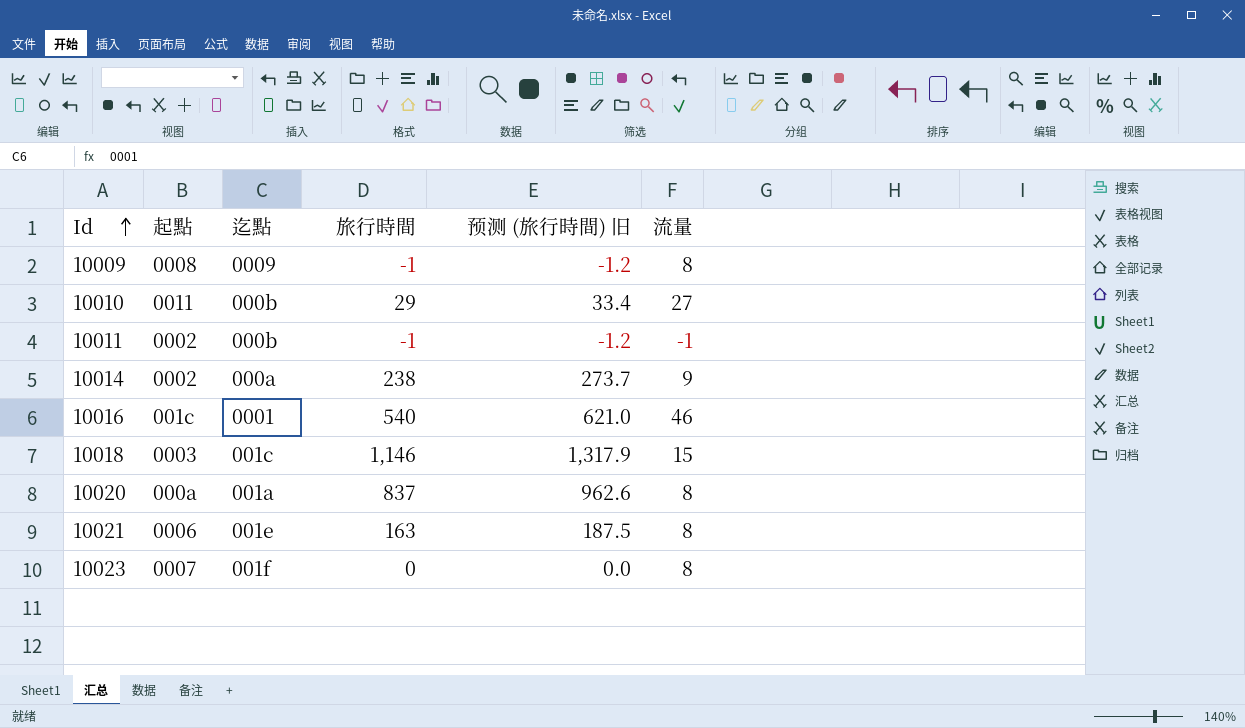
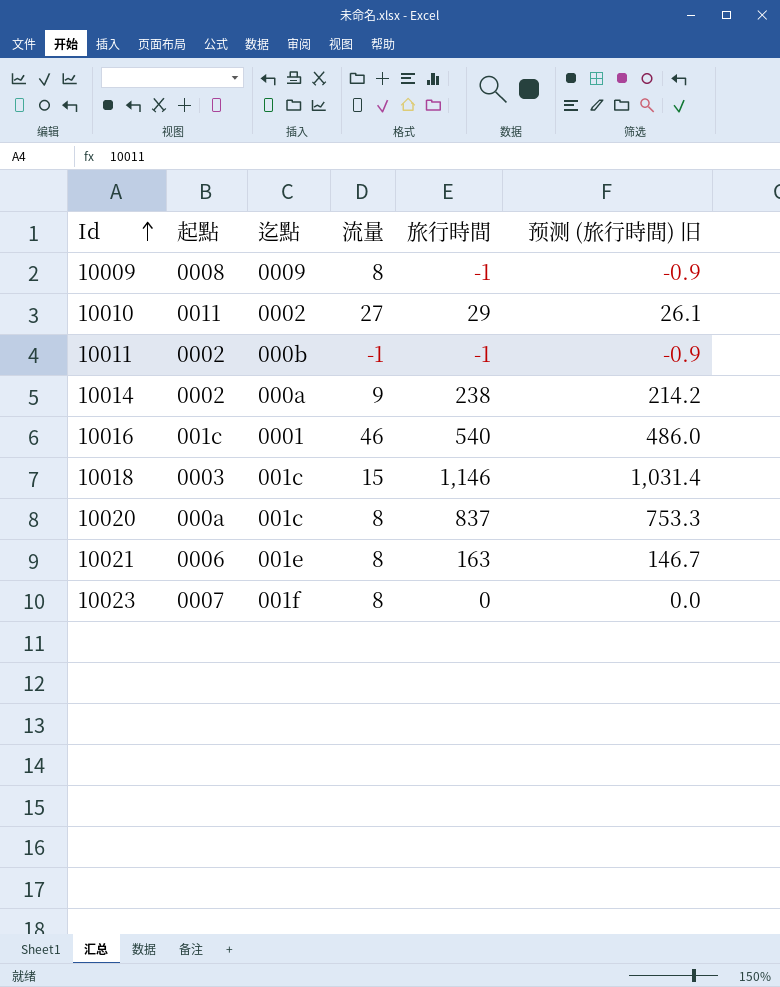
column 流量 | position: 6 -> 4
column 预测 (旅行時間) 旧 | formula: [旅行時間] * 1.15 -> [旅行時間] * 0.9
10010 | 迄點: 000b -> 0002
10020 | 迄點: 001a -> 001c

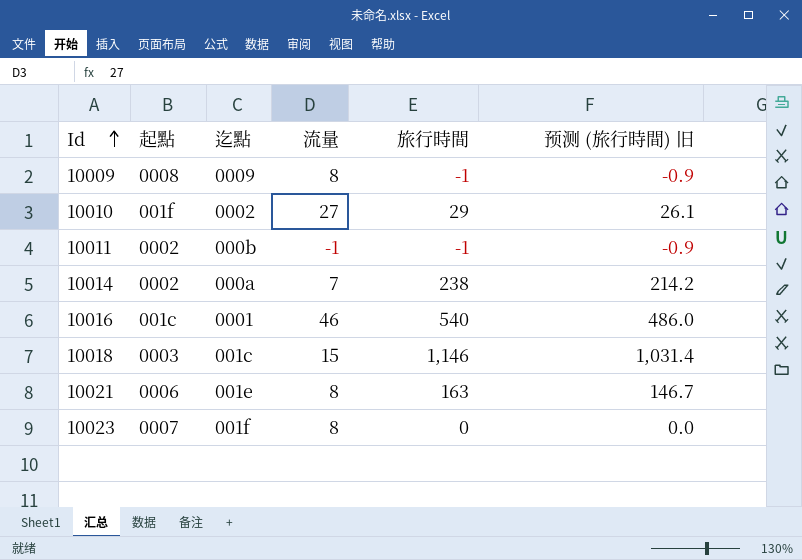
row 10020: 000a | 001c | 8 | 837 | 753.3 -> none
10010 | 起點: 0011 -> 001f
10014 | 流量: 9 -> 7

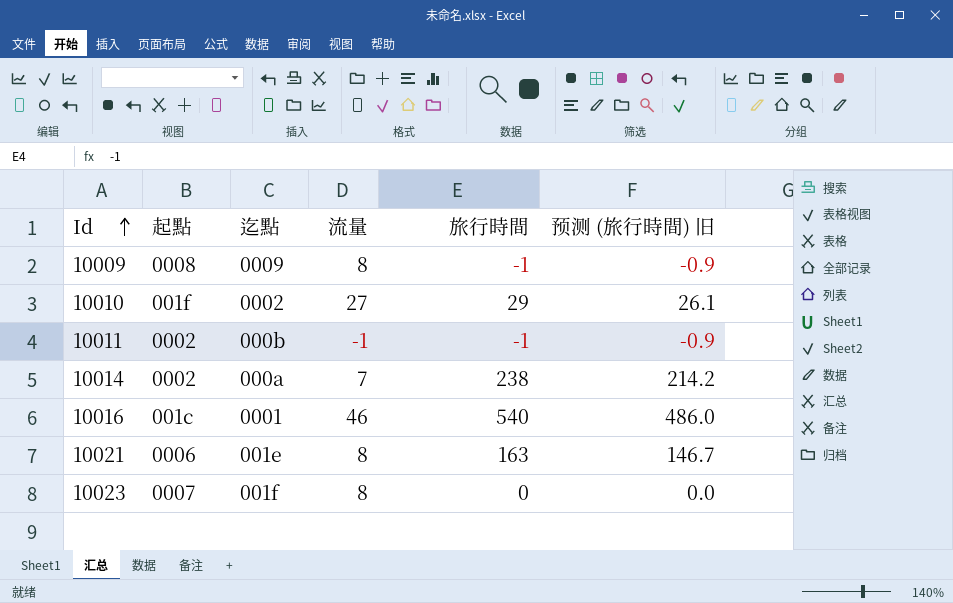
row 10018: 0003 | 001c | 15 | 1,146 | 1,031.4 -> none

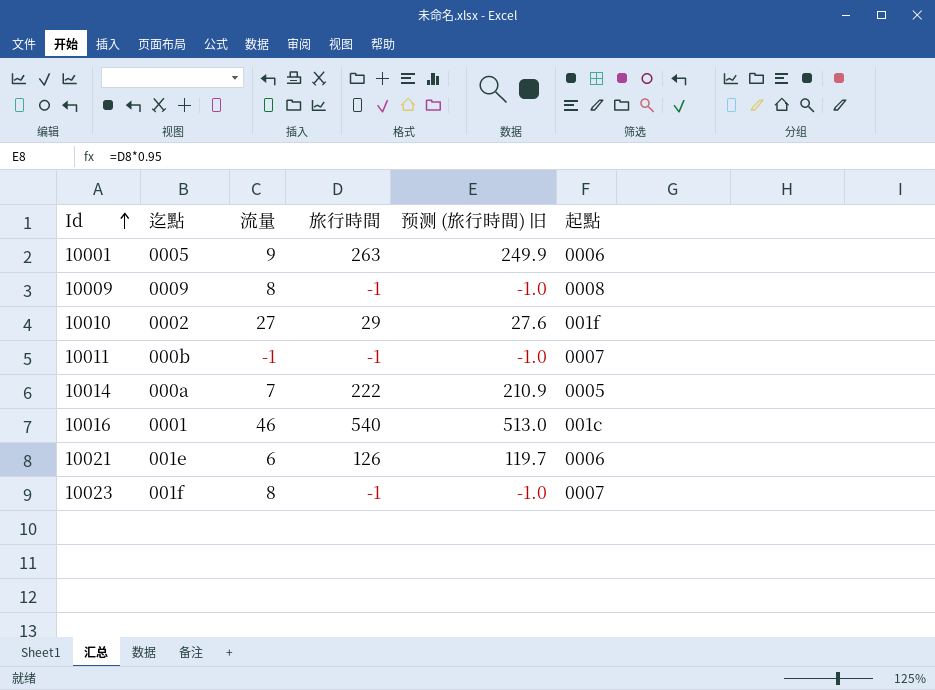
column 预测 (旅行時間) 旧 | formula: [旅行時間] * 0.9 -> [旅行時間] * 0.95
column 起點 | position: 2 -> 6
row 10001: none -> 0005 | 9 | 263 | 249.9 | 0006
10011 | 起點: 0002 -> 0007
10014 | 旅行時間: 238 -> 222
10014 | 起點: 0002 -> 0005
10021 | 流量: 8 -> 6
10021 | 旅行時間: 163 -> 126
10023 | 旅行時間: 0 -> -1

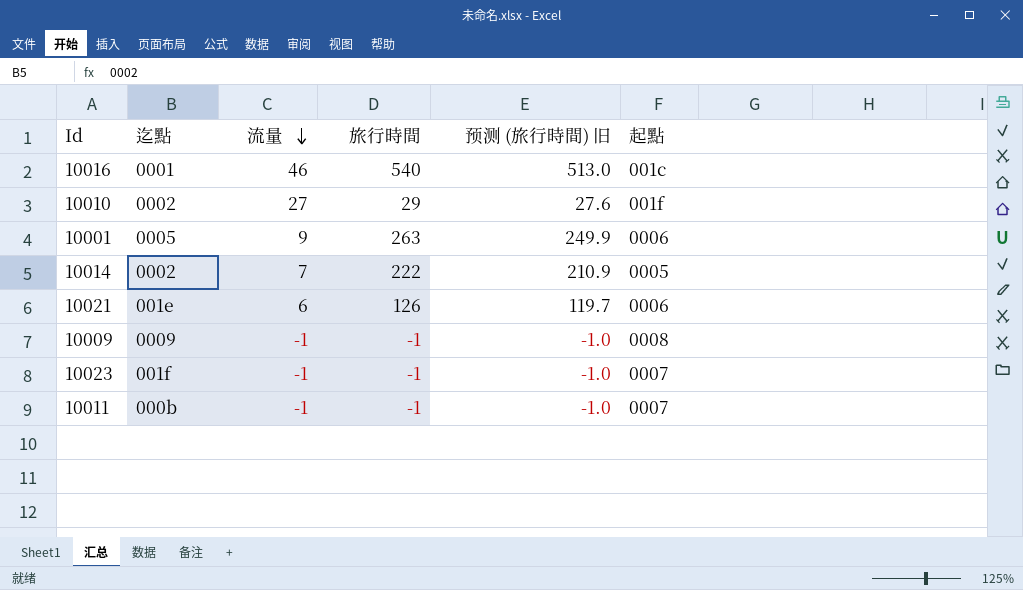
row order: Id ascending -> 流量 descending
10014 | 迄點: 000a -> 0002
10009 | 流量: 8 -> -1
10023 | 流量: 8 -> -1

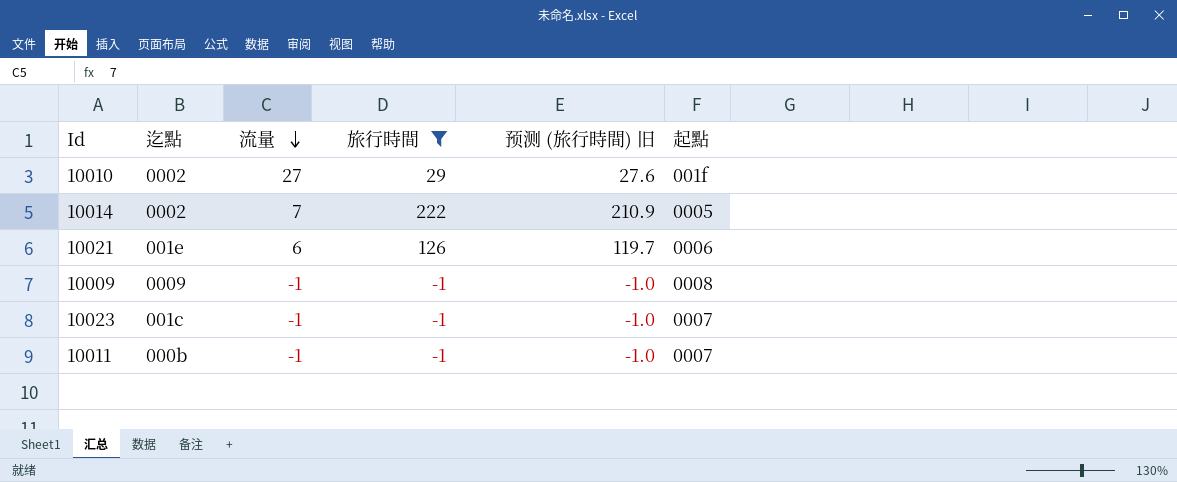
filter: none -> 旅行時間 <= 222
10023 | 迄點: 001f -> 001c

